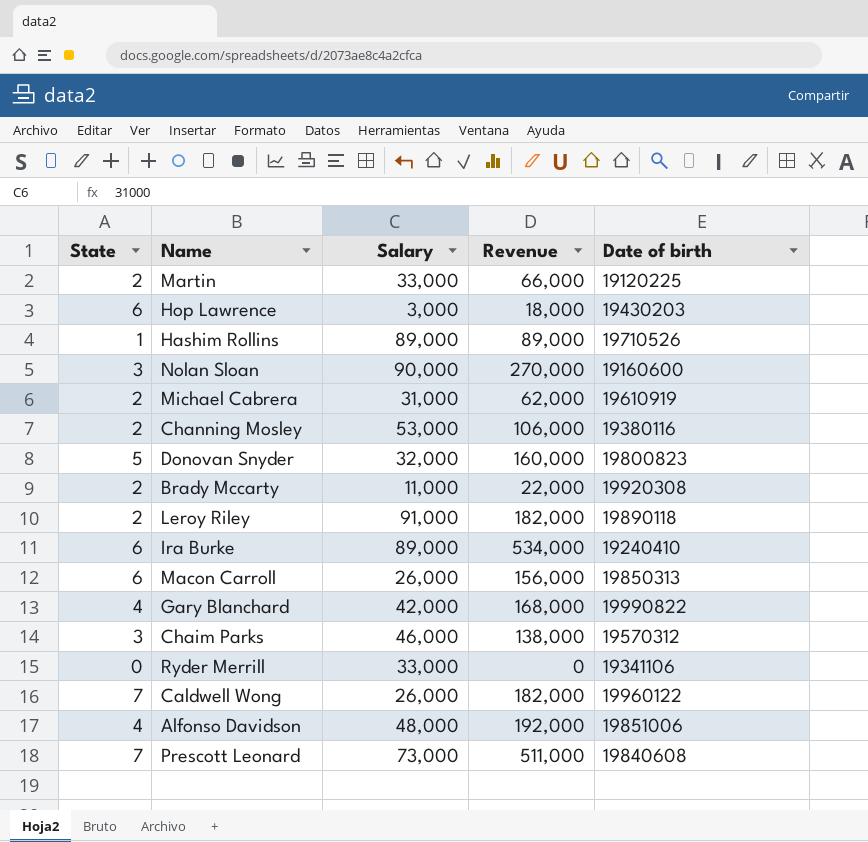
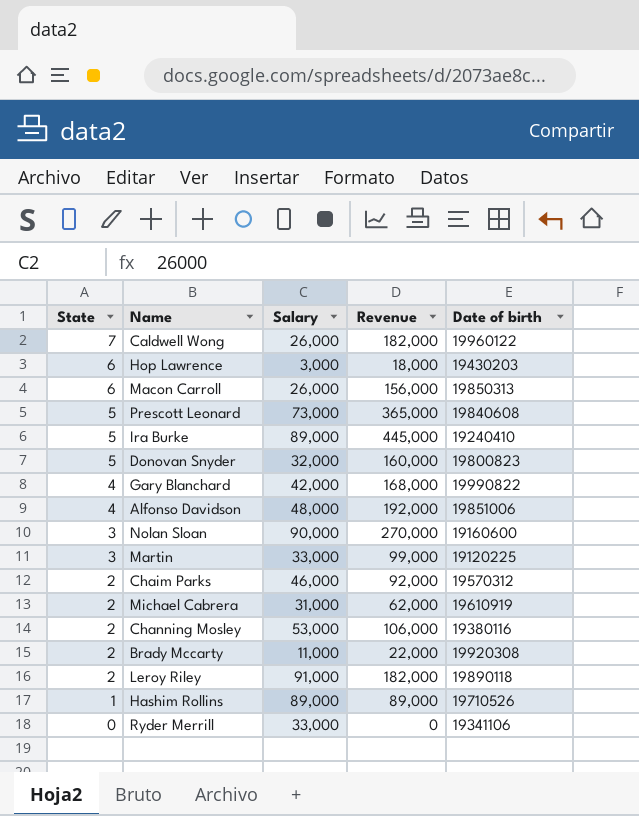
row order: none -> State descending
Prescott Leonard | State: 7 -> 5
Prescott Leonard | Revenue: 511,000 -> 365,000
Ira Burke | State: 6 -> 5
Ira Burke | Revenue: 534,000 -> 445,000
Martin | State: 2 -> 3
Martin | Revenue: 66,000 -> 99,000
Chaim Parks | State: 3 -> 2
Chaim Parks | Revenue: 138,000 -> 92,000

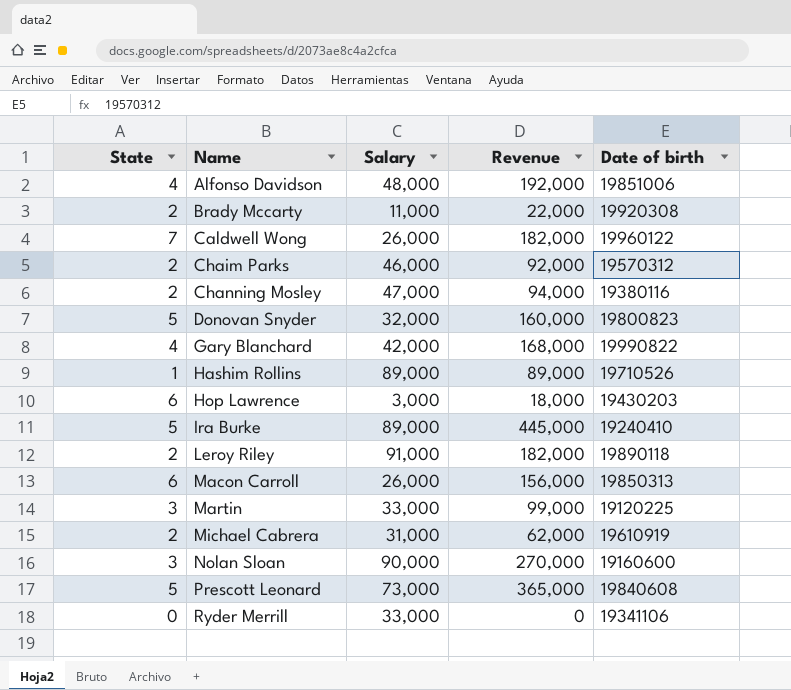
row order: State descending -> Name ascending
Channing Mosley | Salary: 53,000 -> 47,000
Channing Mosley | Revenue: 106,000 -> 94,000

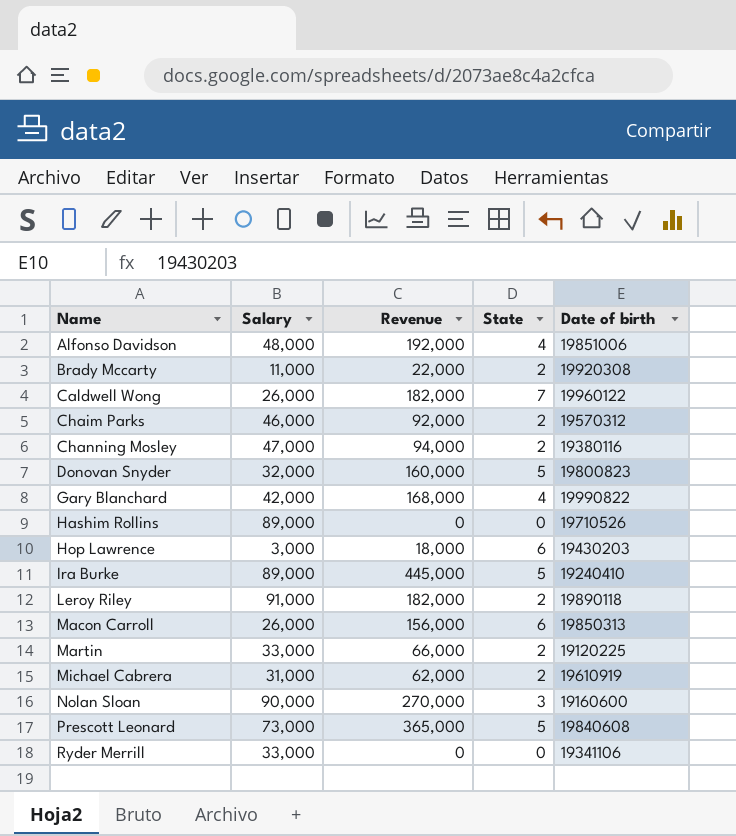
column State | position: 1 -> 4
Hashim Rollins | Revenue: 89,000 -> 0
Hashim Rollins | State: 1 -> 0
Martin | Revenue: 99,000 -> 66,000
Martin | State: 3 -> 2

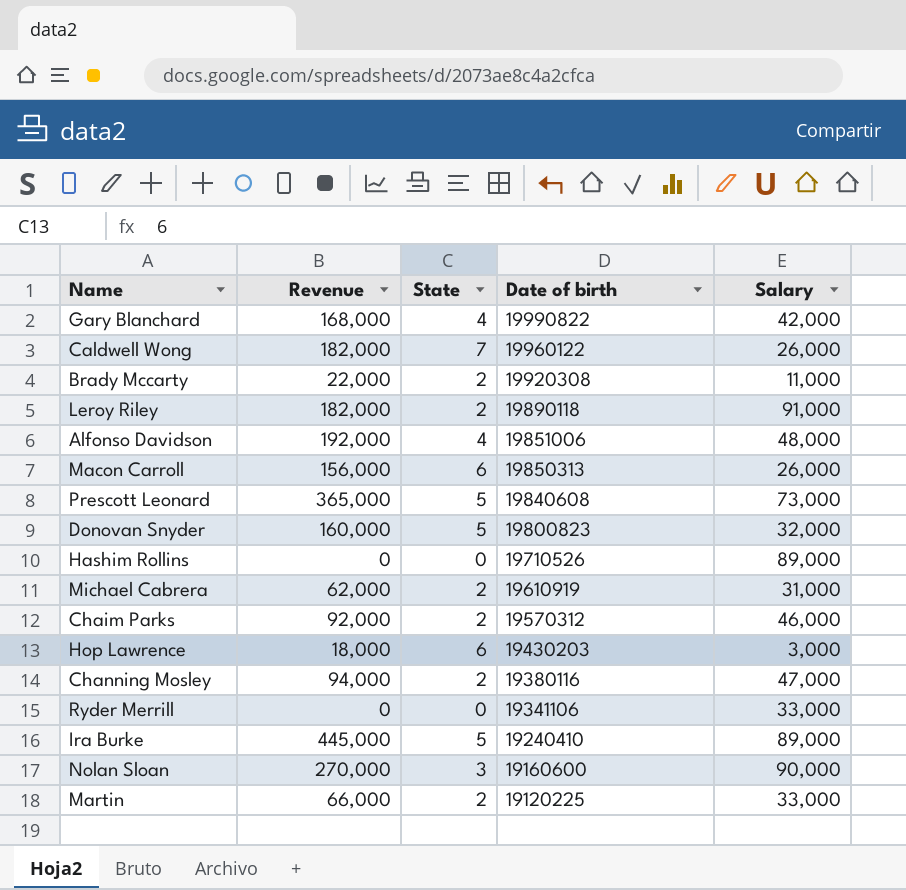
row order: Name ascending -> Date of birth descending
column Salary | position: 2 -> 5

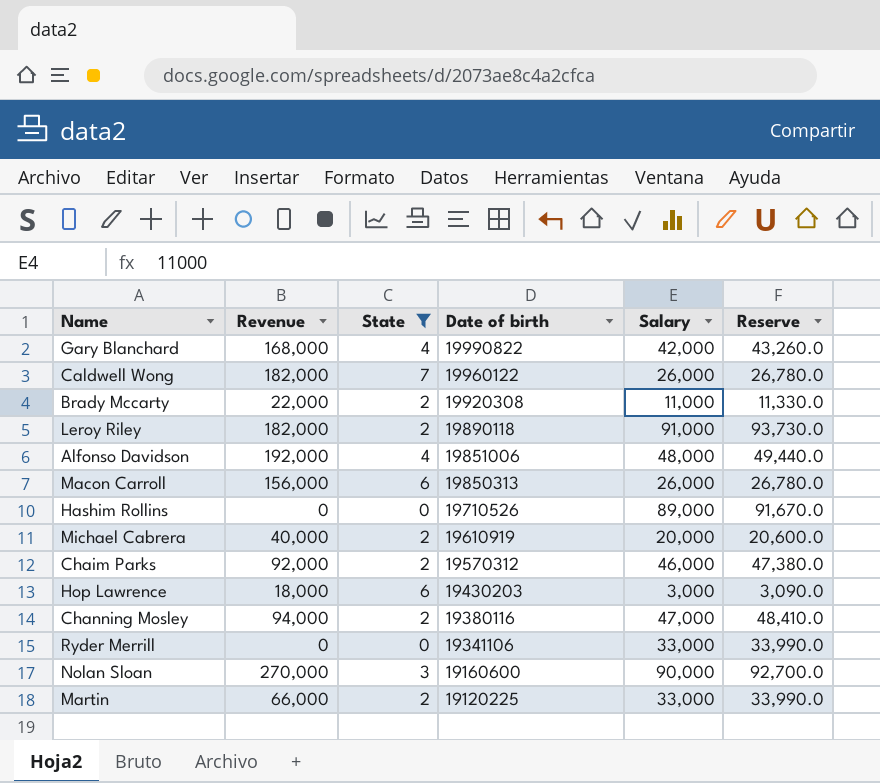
filter: none -> State != 5
column Reserve | formula: none -> [Salary] * 1.03
Michael Cabrera | Revenue: 62,000 -> 40,000
Michael Cabrera | Salary: 31,000 -> 20,000

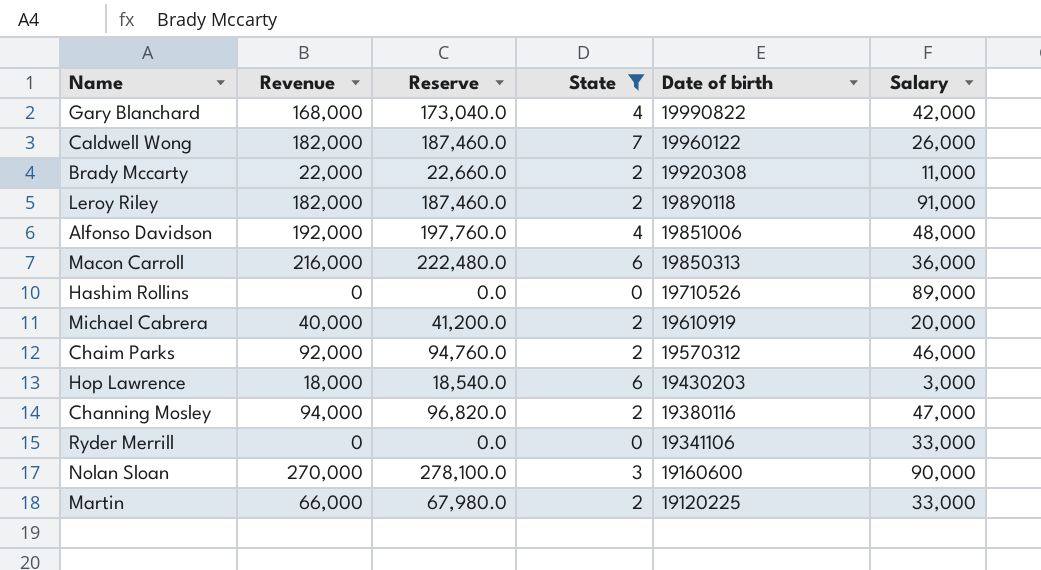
column Reserve | formula: [Salary] * 1.03 -> [Revenue] * 1.03
column Reserve | position: 6 -> 3
Macon Carroll | Revenue: 156,000 -> 216,000
Macon Carroll | Salary: 26,000 -> 36,000

